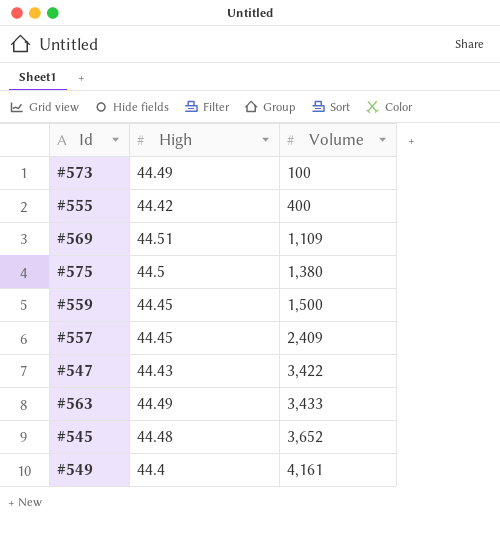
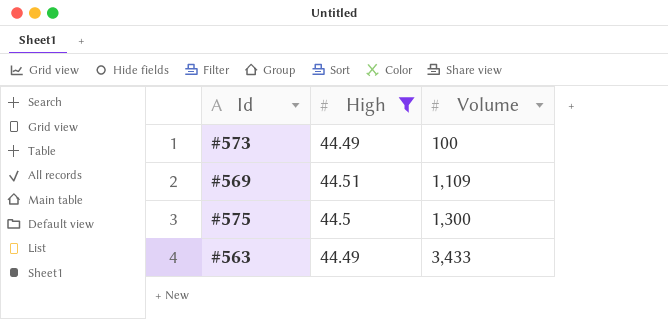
filter: none -> High >= 44.49
#575 | Volume: 1,380 -> 1,300

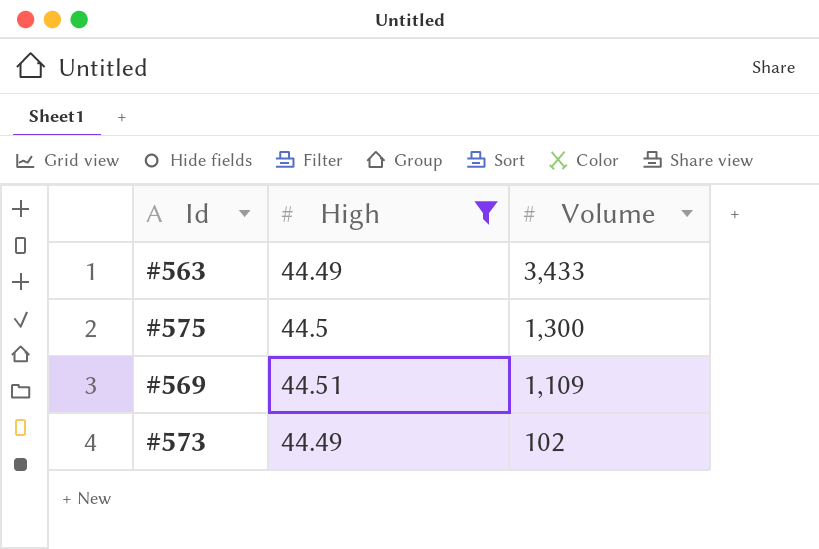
row order: Volume ascending -> Volume descending
#573 | Volume: 100 -> 102

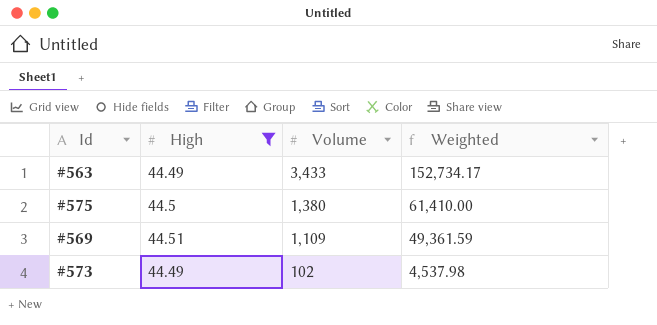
column Weighted | formula: none -> [High] * [Volume]
#575 | Volume: 1,300 -> 1,380

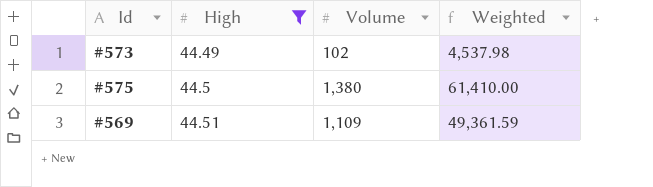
row order: Volume descending -> High ascending
row #563: 44.49 | 3,433 | 152,734.17 -> none

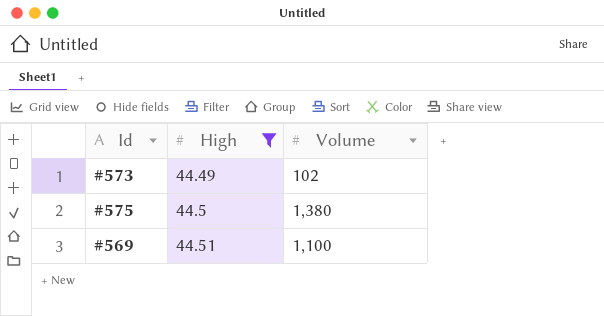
column Weighted | formula: [High] * [Volume] -> none
#569 | Volume: 1,109 -> 1,100

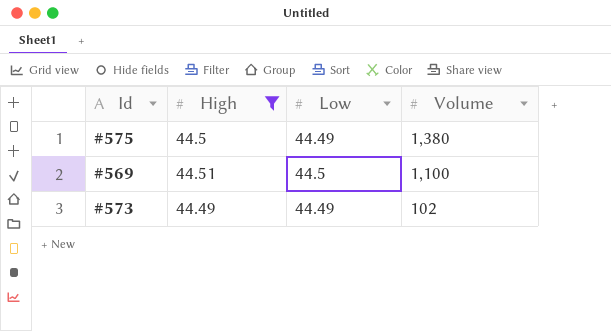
row order: High ascending -> Volume descending
column Low | position: none -> 3

